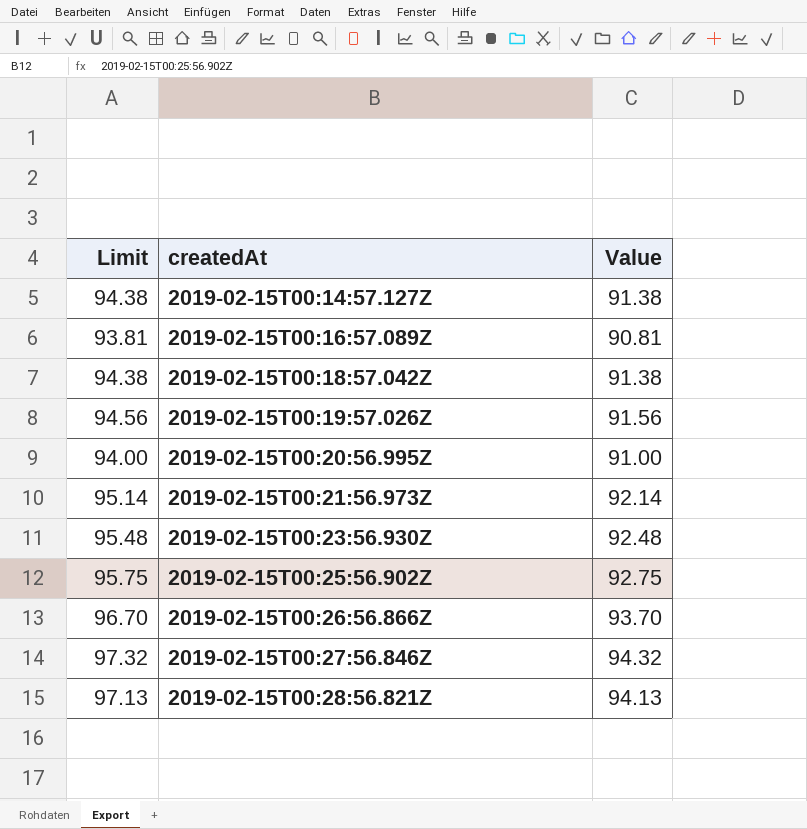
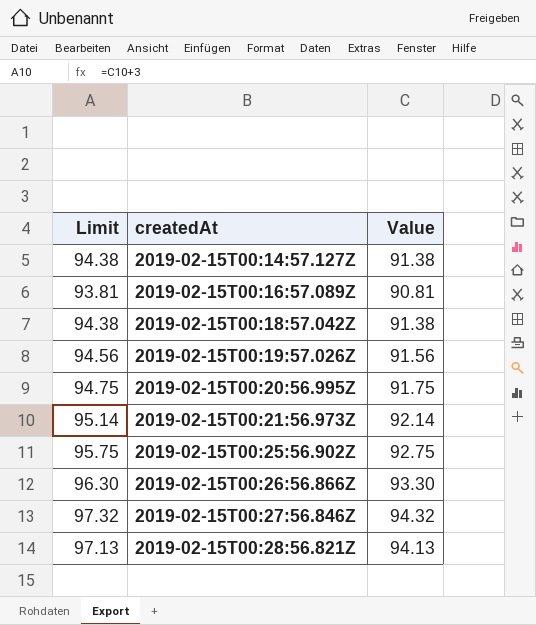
row 2019-02-15T00:23:56.930Z: 95.48 | 92.48 -> none
2019-02-15T00:20:56.995Z | Limit: 94.00 -> 94.75
2019-02-15T00:20:56.995Z | Value: 91.00 -> 91.75
2019-02-15T00:26:56.866Z | Limit: 96.70 -> 96.30
2019-02-15T00:26:56.866Z | Value: 93.70 -> 93.30

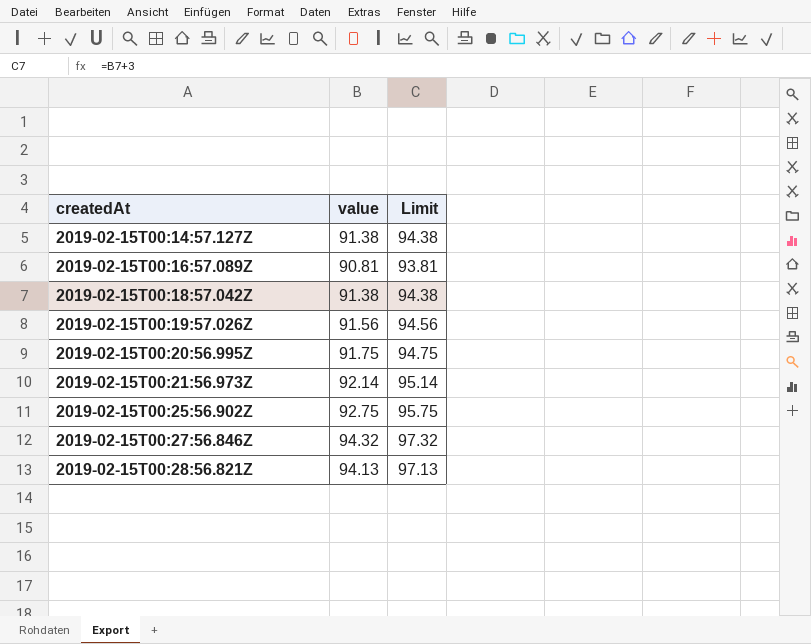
column name: Value -> value
column Limit | position: 1 -> 3
row 2019-02-15T00:26:56.866Z: 96.30 | 93.30 -> none

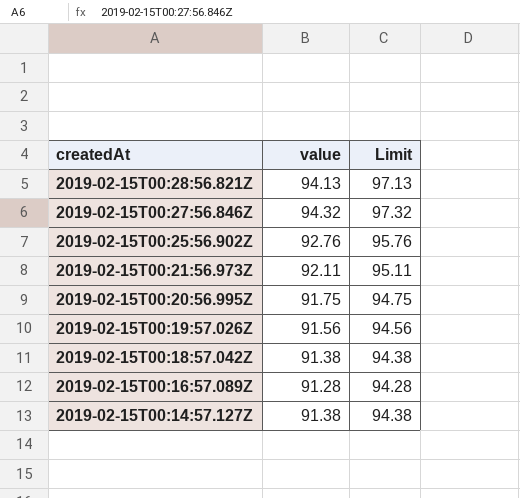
row order: createdAt ascending -> createdAt descending
2019-02-15T00:25:56.902Z | value: 92.75 -> 92.76
2019-02-15T00:25:56.902Z | Limit: 95.75 -> 95.76
2019-02-15T00:21:56.973Z | value: 92.14 -> 92.11
2019-02-15T00:21:56.973Z | Limit: 95.14 -> 95.11
2019-02-15T00:16:57.089Z | value: 90.81 -> 91.28
2019-02-15T00:16:57.089Z | Limit: 93.81 -> 94.28

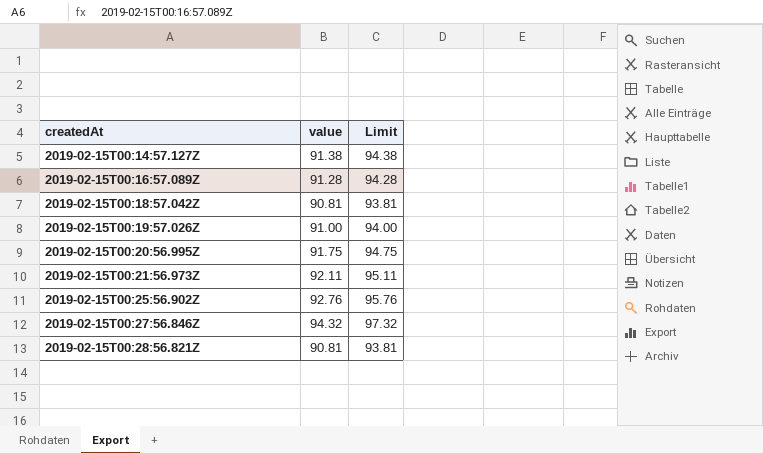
row order: createdAt descending -> createdAt ascending
2019-02-15T00:18:57.042Z | value: 91.38 -> 90.81
2019-02-15T00:18:57.042Z | Limit: 94.38 -> 93.81
2019-02-15T00:19:57.026Z | value: 91.56 -> 91.00
2019-02-15T00:19:57.026Z | Limit: 94.56 -> 94.00
2019-02-15T00:28:56.821Z | value: 94.13 -> 90.81
2019-02-15T00:28:56.821Z | Limit: 97.13 -> 93.81

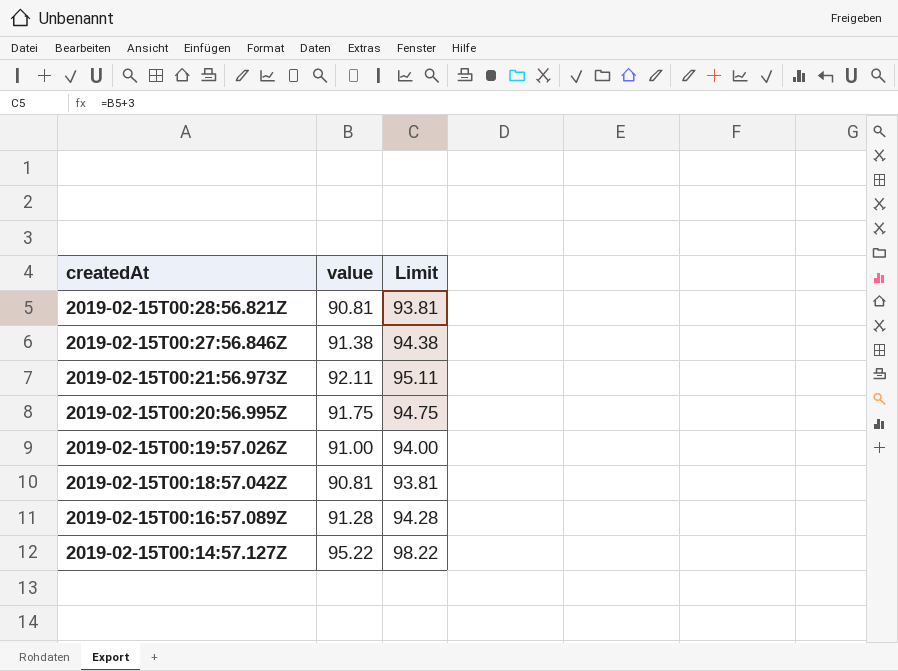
row order: createdAt ascending -> createdAt descending
row 2019-02-15T00:25:56.902Z: 92.76 | 95.76 -> none
2019-02-15T00:27:56.846Z | value: 94.32 -> 91.38
2019-02-15T00:27:56.846Z | Limit: 97.32 -> 94.38
2019-02-15T00:14:57.127Z | value: 91.38 -> 95.22
2019-02-15T00:14:57.127Z | Limit: 94.38 -> 98.22

